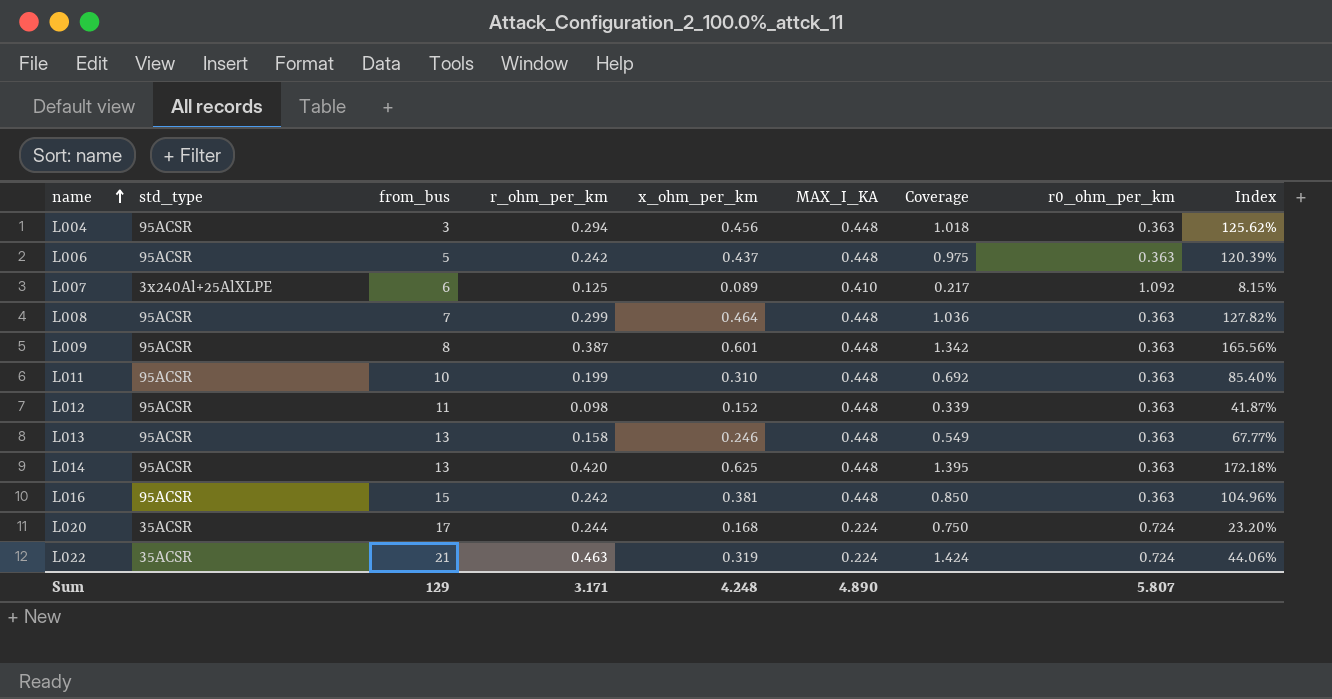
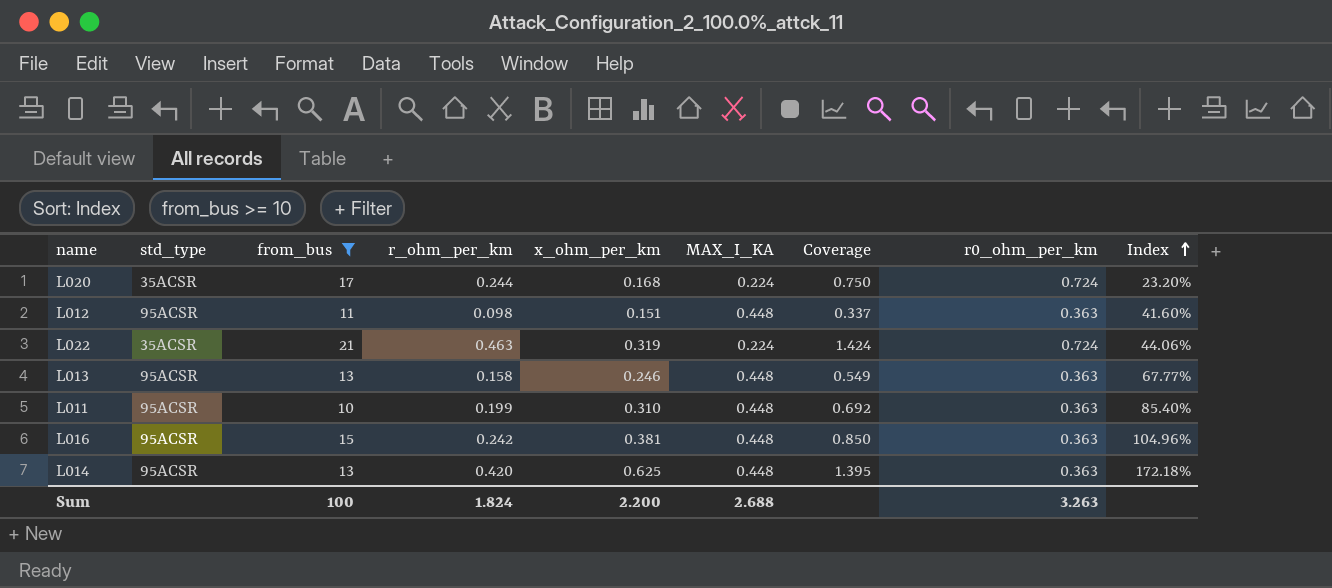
filter: none -> from_bus >= 10
row order: name ascending -> Index ascending
L012 | x_ohm_per_km: 0.152 -> 0.151
L012 | Coverage: 0.339 -> 0.337
L012 | Index: 41.87% -> 41.60%
Sum | from_bus: 129 -> 100
Sum | r_ohm_per_km: 3.171 -> 1.824
Sum | x_ohm_per_km: 4.248 -> 2.200
Sum | MAX_I_KA: 4.890 -> 2.688
Sum | r0_ohm_per_km: 5.807 -> 3.263

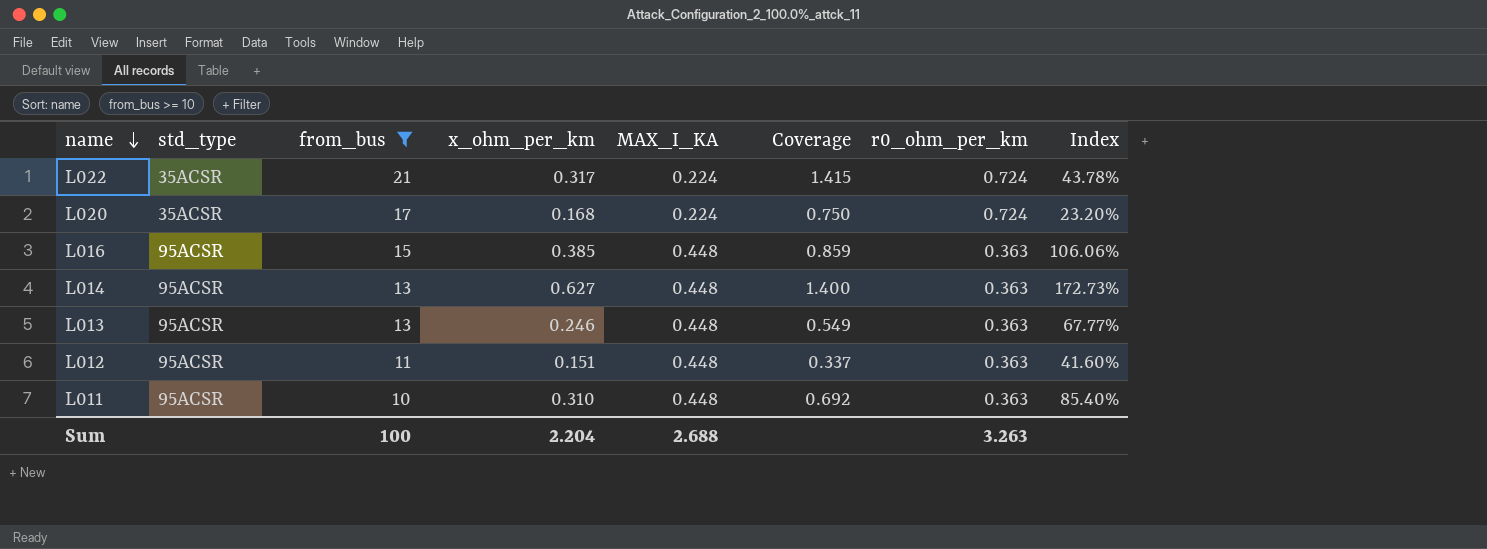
row order: Index ascending -> name descending
column r_ohm_per_km | position: 4 -> none
L022 | x_ohm_per_km: 0.319 -> 0.317
L022 | Coverage: 1.424 -> 1.415
L022 | Index: 44.06% -> 43.78%
L016 | x_ohm_per_km: 0.381 -> 0.385
L016 | Coverage: 0.850 -> 0.859
L016 | Index: 104.96% -> 106.06%
L014 | x_ohm_per_km: 0.625 -> 0.627
L014 | Coverage: 1.395 -> 1.400
L014 | Index: 172.18% -> 172.73%
Sum | x_ohm_per_km: 2.200 -> 2.204

